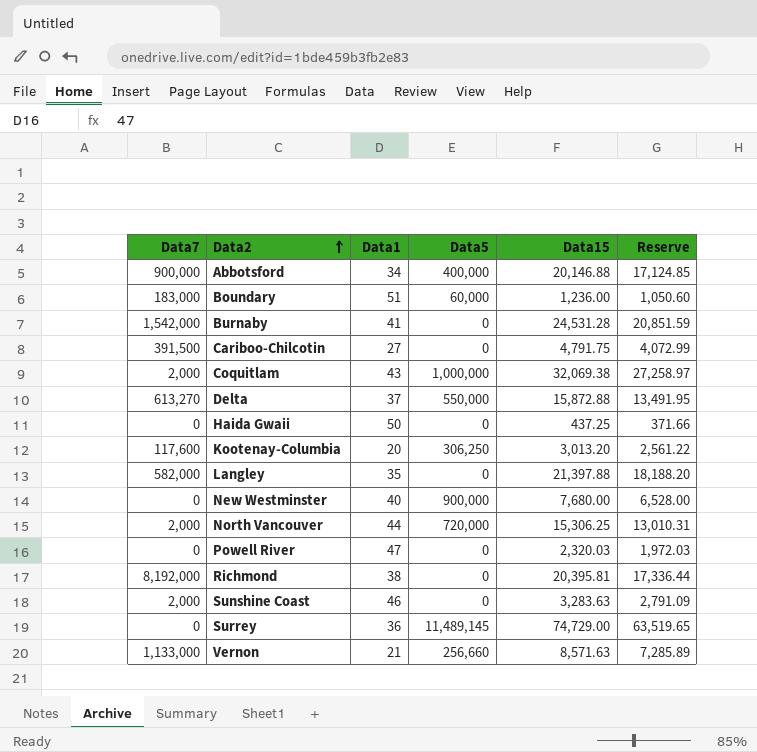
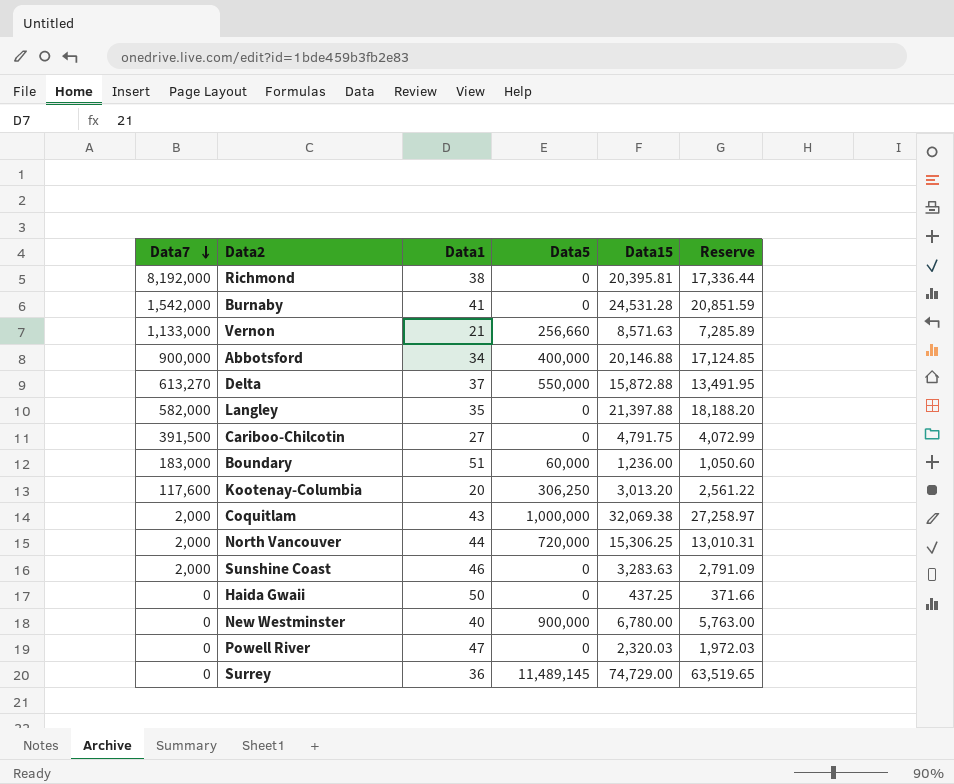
row order: Data2 ascending -> Data7 descending
New Westminster | Data15: 7,680.00 -> 6,780.00
New Westminster | Reserve: 6,528.00 -> 5,763.00

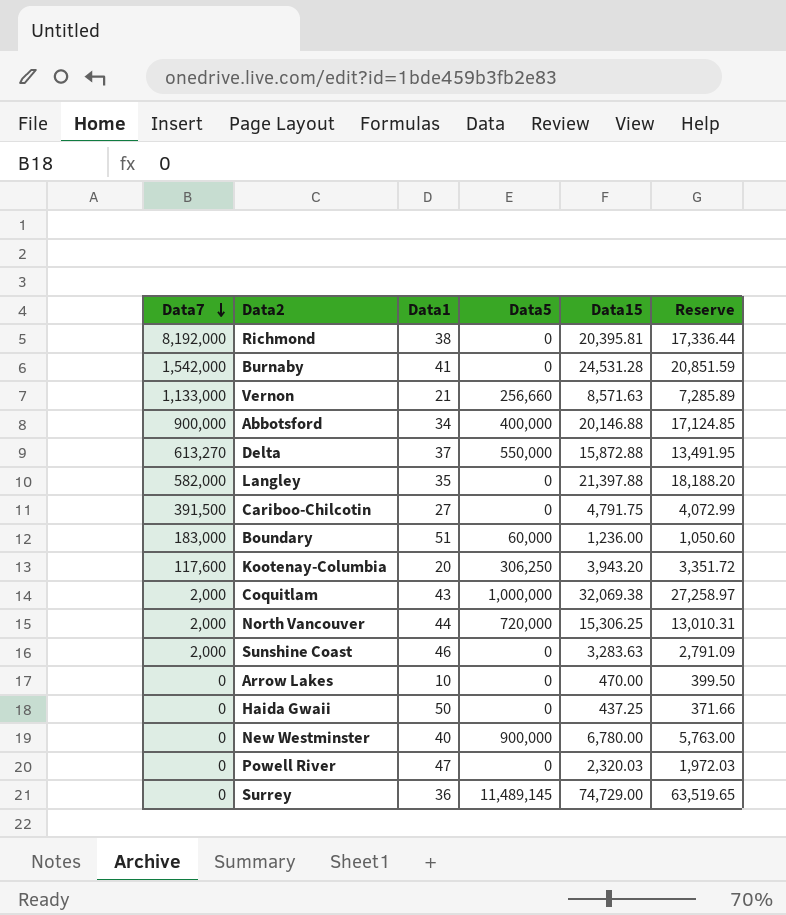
Kootenay-Columbia | Data15: 3,013.20 -> 3,943.20
Kootenay-Columbia | Reserve: 2,561.22 -> 3,351.72
row Arrow Lakes: none -> 0 | 10 | 0 | 470.00 | 399.50

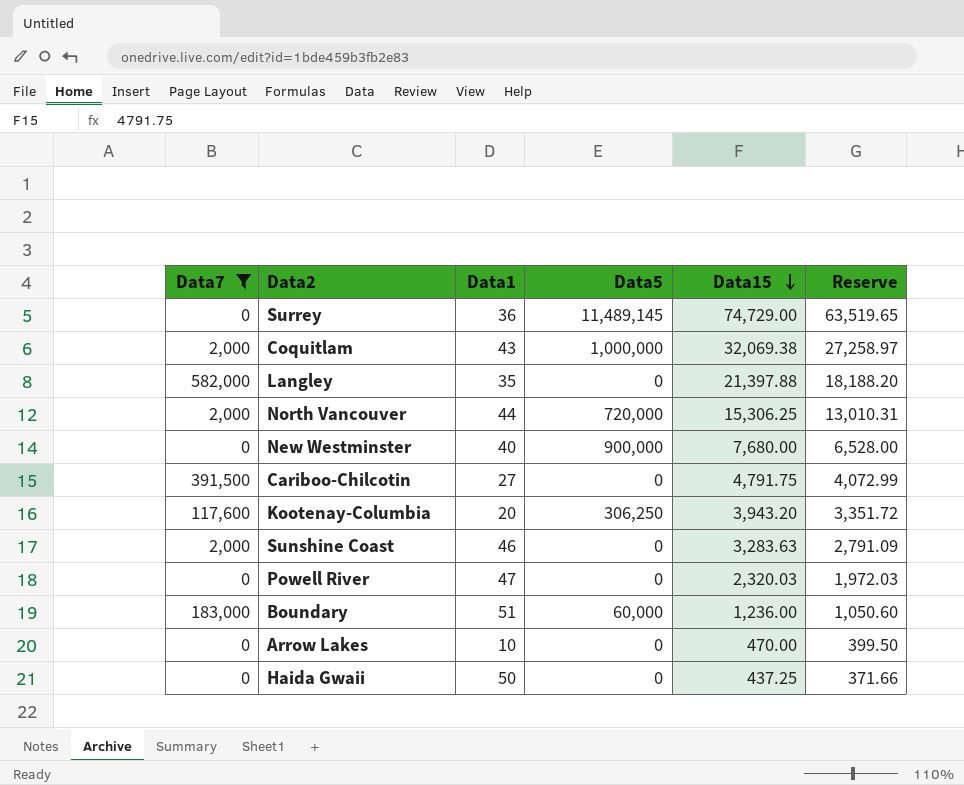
filter: none -> Data7 <= 582,000
row order: Data7 descending -> Data15 descending
New Westminster | Data15: 6,780.00 -> 7,680.00
New Westminster | Reserve: 5,763.00 -> 6,528.00

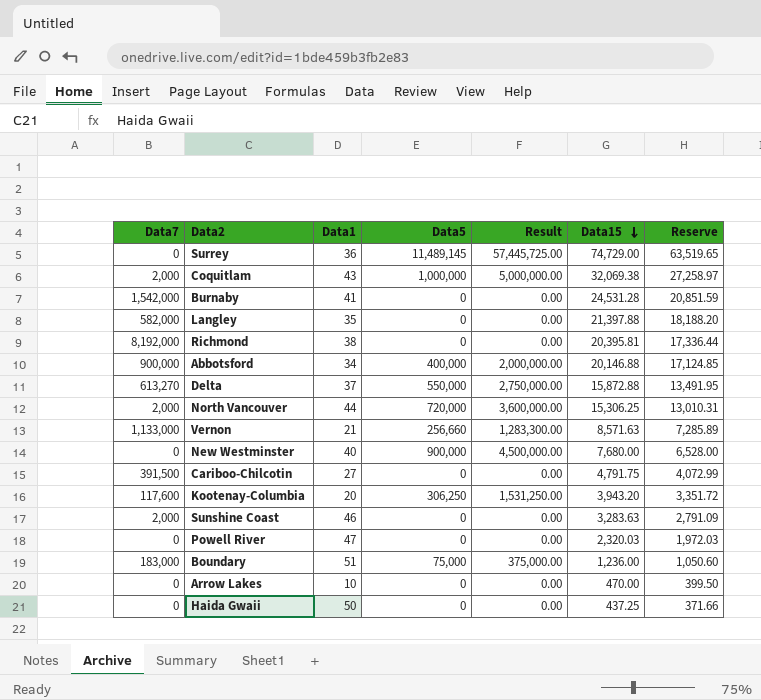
filter: Data7 <= 582,000 -> none
column Result | formula: none -> [Data5] * 5
Boundary | Data5: 60,000 -> 75,000

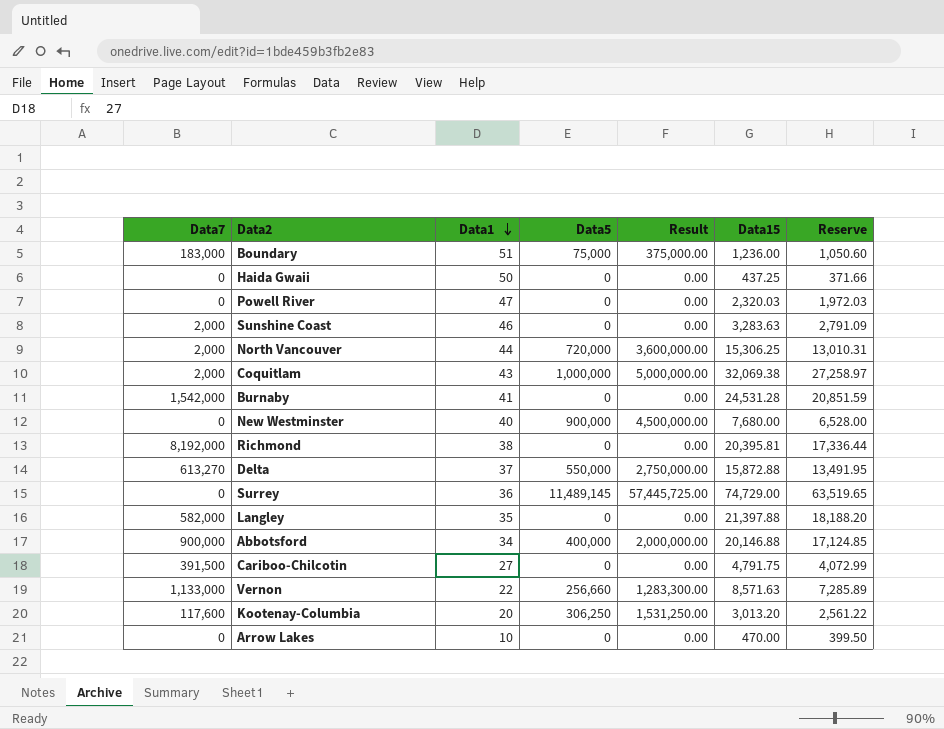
row order: Data15 descending -> Data1 descending
Vernon | Data1: 21 -> 22
Kootenay-Columbia | Data15: 3,943.20 -> 3,013.20
Kootenay-Columbia | Reserve: 3,351.72 -> 2,561.22

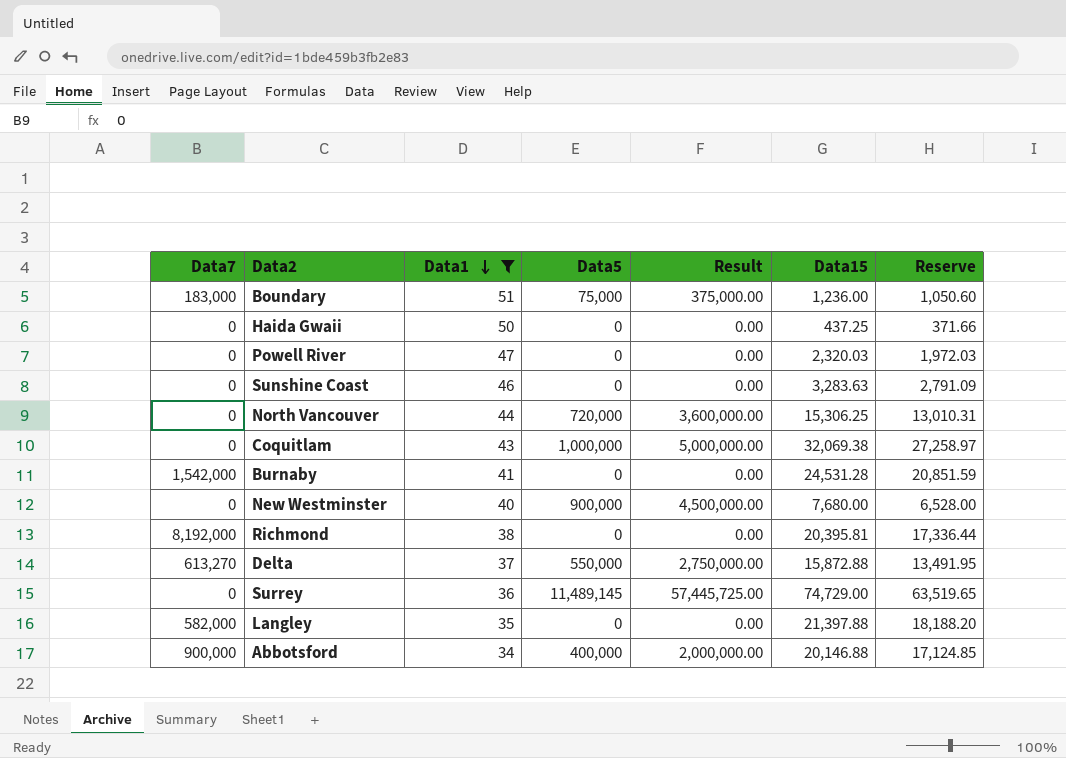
filter: none -> Data1 >= 34
Sunshine Coast | Data7: 2,000 -> 0
North Vancouver | Data7: 2,000 -> 0
Coquitlam | Data7: 2,000 -> 0

